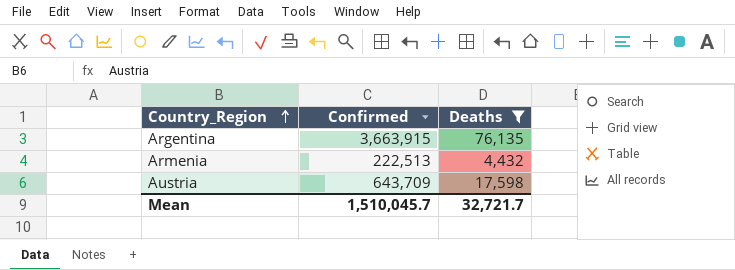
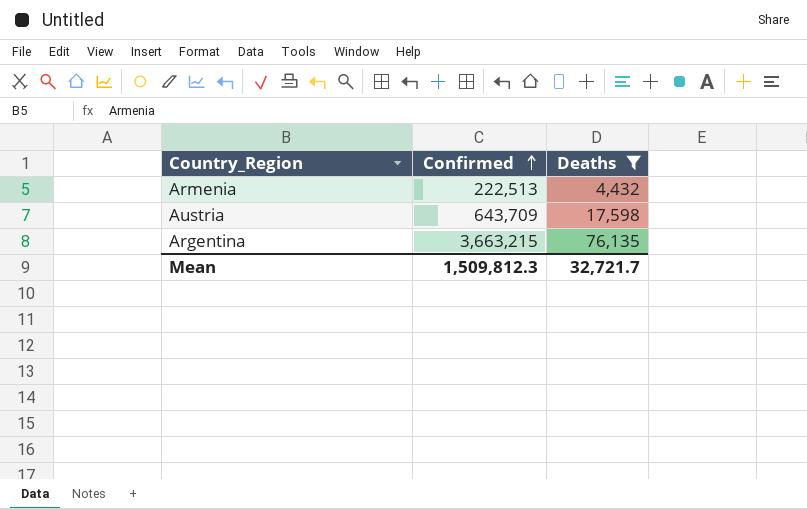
row order: Country_Region ascending -> Confirmed ascending
Argentina | Confirmed: 3,663,915 -> 3,663,215
Mean | Confirmed: 1,510,045.7 -> 1,509,812.3

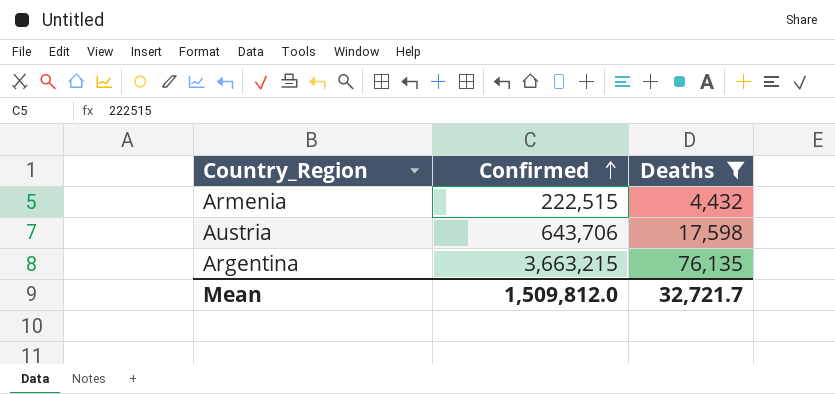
Armenia | Confirmed: 222,513 -> 222,515
Austria | Confirmed: 643,709 -> 643,706
Mean | Confirmed: 1,509,812.3 -> 1,509,812.0

